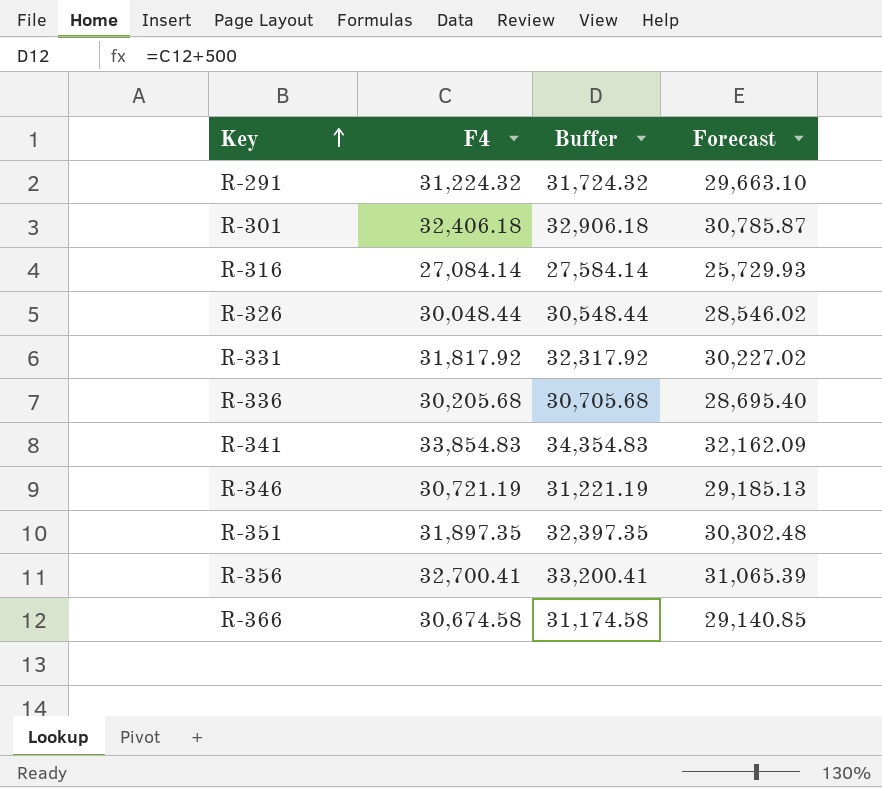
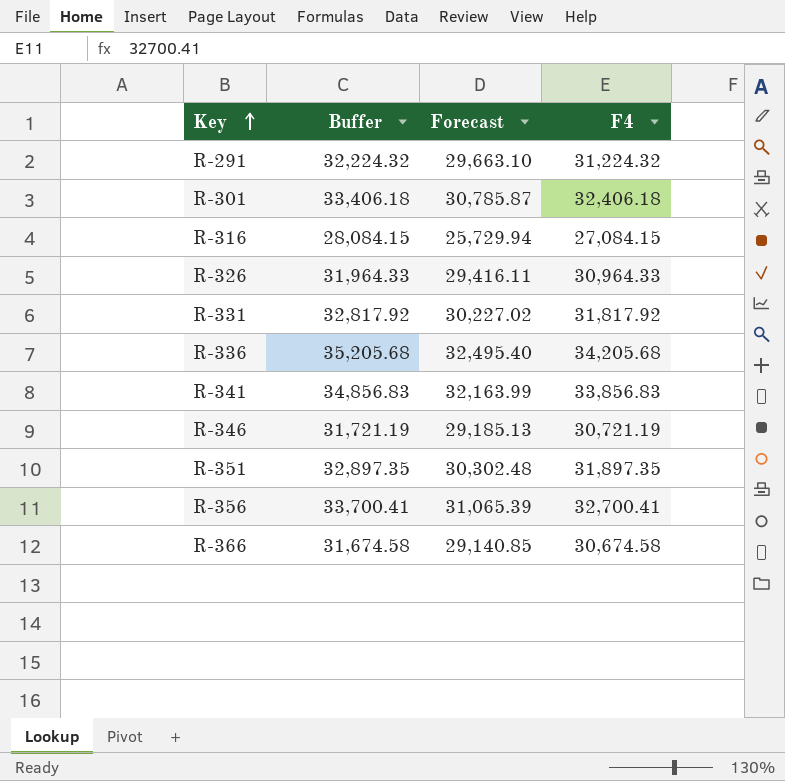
column Buffer | formula: [F4] + 500 -> [F4] + 1000
column F4 | position: 2 -> 4
R-316 | Forecast: 25,729.93 -> 25,729.94
R-316 | F4: 27,084.14 -> 27,084.15
R-326 | Forecast: 28,546.02 -> 29,416.11
R-326 | F4: 30,048.44 -> 30,964.33
R-336 | Forecast: 28,695.40 -> 32,495.40
R-336 | F4: 30,205.68 -> 34,205.68
R-341 | Forecast: 32,162.09 -> 32,163.99
R-341 | F4: 33,854.83 -> 33,856.83

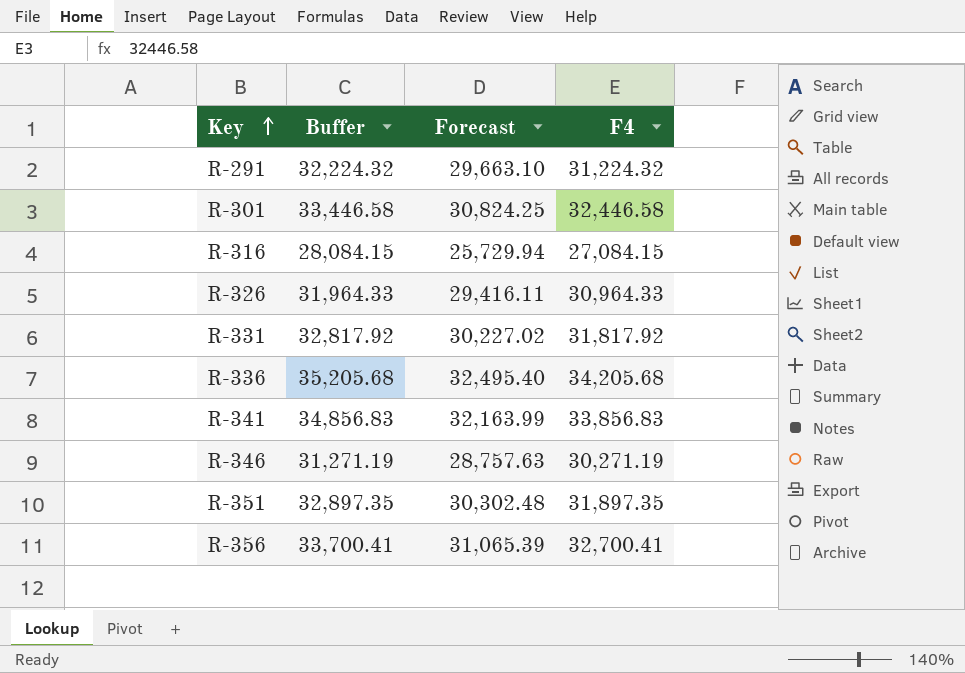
row R-366: 31,674.58 | 29,140.85 | 30,674.58 -> none
R-301 | Buffer: 33,406.18 -> 33,446.58
R-301 | Forecast: 30,785.87 -> 30,824.25
R-301 | F4: 32,406.18 -> 32,446.58
R-346 | Buffer: 31,721.19 -> 31,271.19
R-346 | Forecast: 29,185.13 -> 28,757.63
R-346 | F4: 30,721.19 -> 30,271.19

